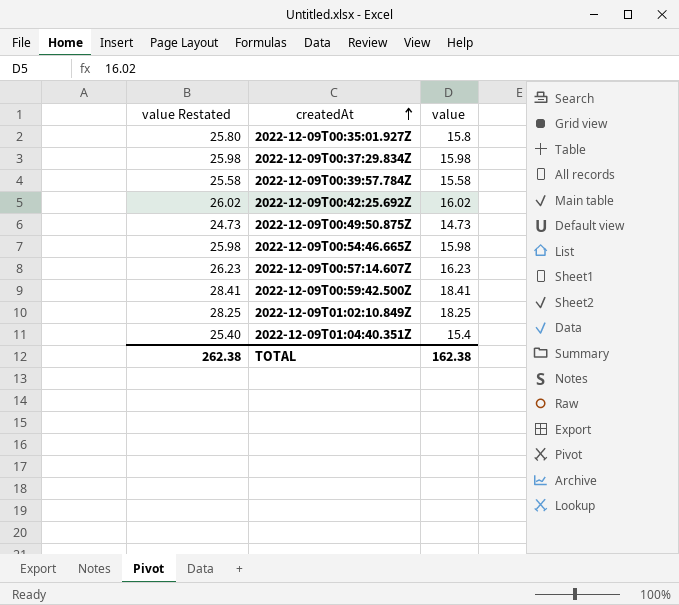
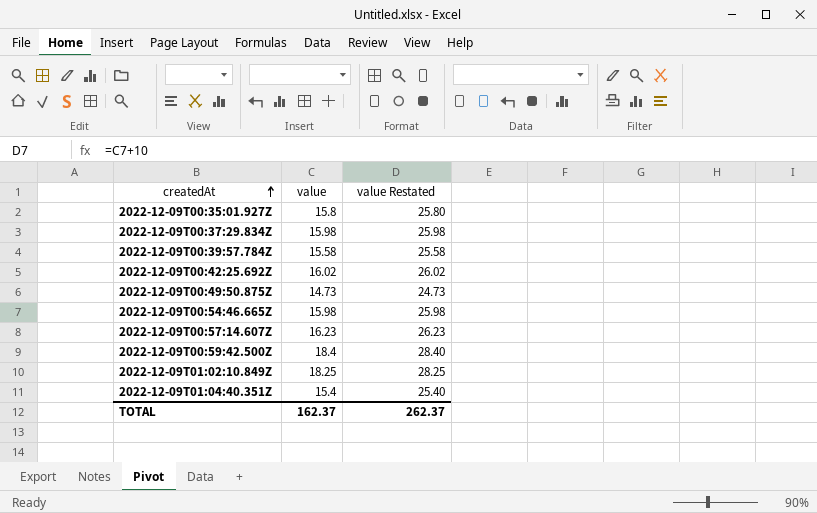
column value Restated | position: 1 -> 3
2022-12-09T00:59:42.500Z | value: 18.41 -> 18.4
2022-12-09T00:59:42.500Z | value Restated: 28.41 -> 28.40
TOTAL | value: 162.38 -> 162.37
TOTAL | value Restated: 262.38 -> 262.37

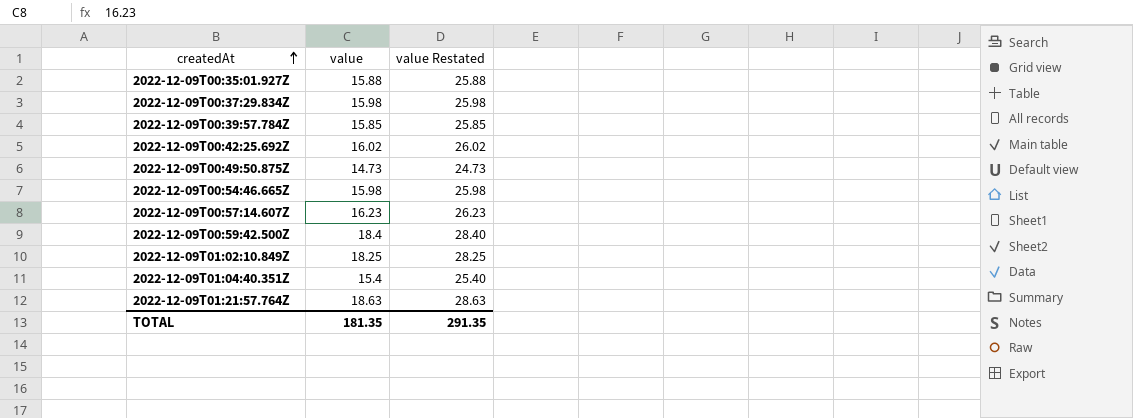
2022-12-09T00:35:01.927Z | value: 15.8 -> 15.88
2022-12-09T00:35:01.927Z | value Restated: 25.80 -> 25.88
2022-12-09T00:39:57.784Z | value: 15.58 -> 15.85
2022-12-09T00:39:57.784Z | value Restated: 25.58 -> 25.85
row 2022-12-09T01:21:57.764Z: none -> 18.63 | 28.63
TOTAL | value: 162.37 -> 181.35
TOTAL | value Restated: 262.37 -> 291.35

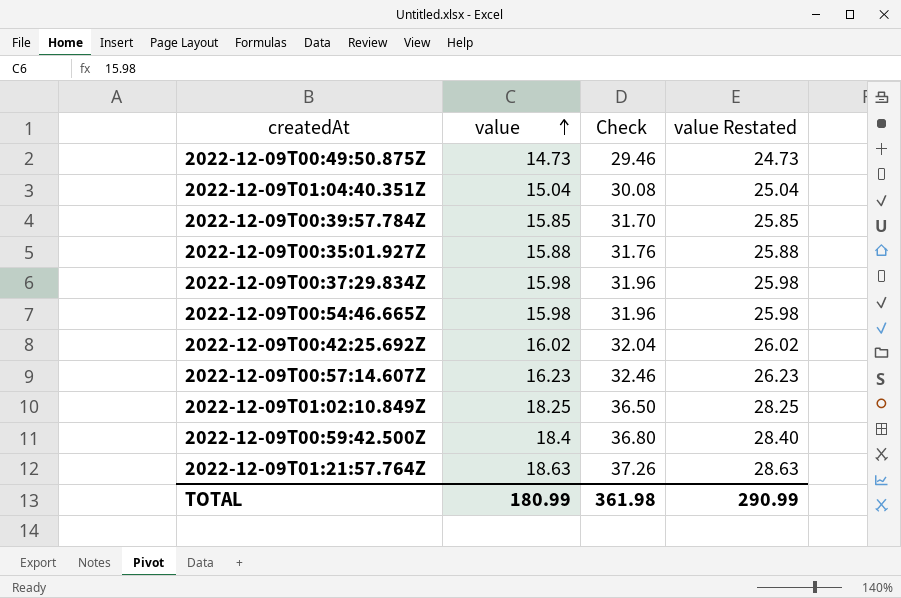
row order: createdAt ascending -> value ascending
column Check | formula: none -> [value] * 2
2022-12-09T01:04:40.351Z | value: 15.4 -> 15.04
2022-12-09T01:04:40.351Z | value Restated: 25.40 -> 25.04
TOTAL | value: 181.35 -> 180.99
TOTAL | value Restated: 291.35 -> 290.99

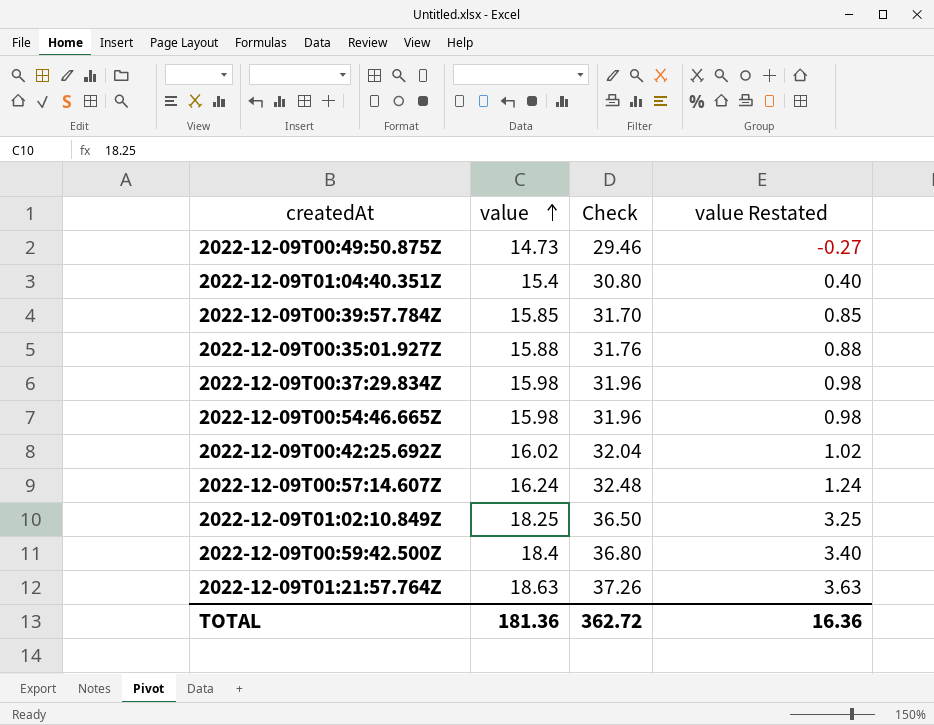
column value Restated | formula: [value] + 10 -> [value] - 15
2022-12-09T01:04:40.351Z | value: 15.04 -> 15.4
2022-12-09T01:04:40.351Z | Check: 30.08 -> 30.80
2022-12-09T00:57:14.607Z | value: 16.23 -> 16.24
2022-12-09T00:57:14.607Z | Check: 32.46 -> 32.48
TOTAL | value: 180.99 -> 181.36
TOTAL | Check: 361.98 -> 362.72
TOTAL | value Restated: 290.99 -> 16.36

